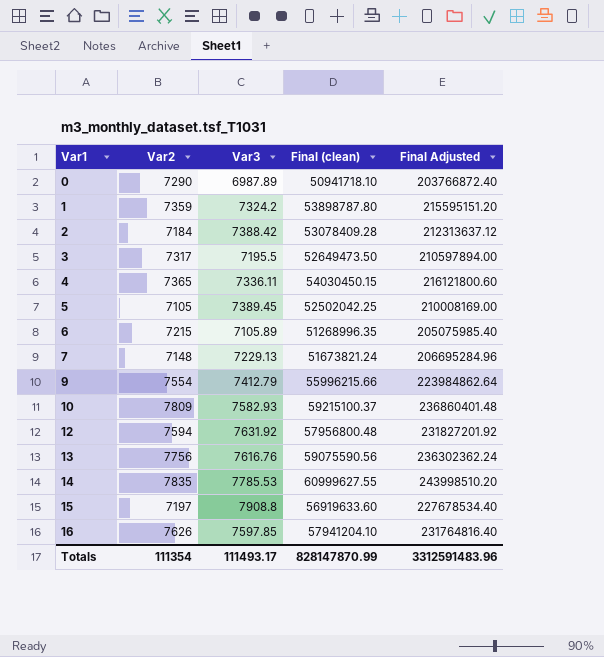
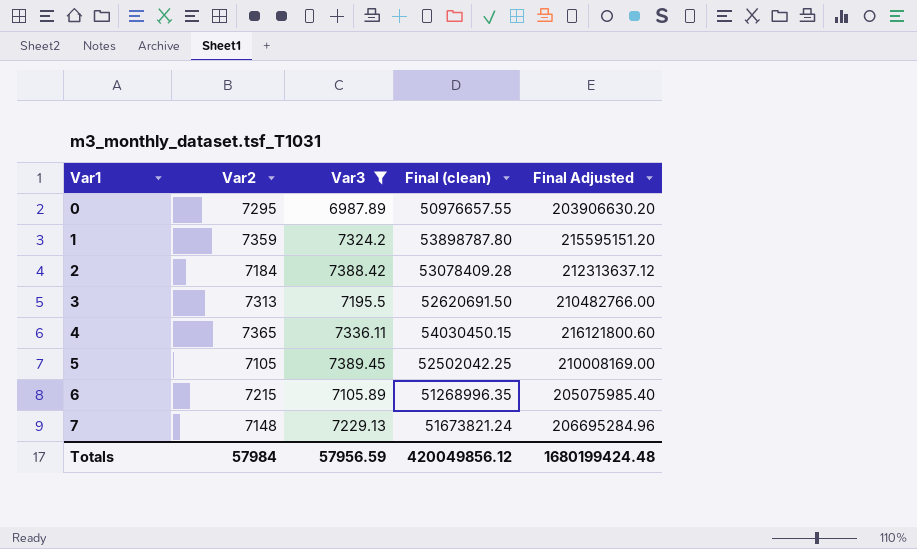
filter: none -> Var3 <= 7389.45
0 | Var2: 7290 -> 7295
0 | Final (clean): 50941718.10 -> 50976657.55
0 | Final Adjusted: 203766872.40 -> 203906630.20
3 | Var2: 7317 -> 7313
3 | Final (clean): 52649473.50 -> 52620691.50
3 | Final Adjusted: 210597894.00 -> 210482766.00
Totals | Var2: 111354 -> 57984
Totals | Var3: 111493.17 -> 57956.59
Totals | Final (clean): 828147870.99 -> 420049856.12
Totals | Final Adjusted: 3312591483.96 -> 1680199424.48

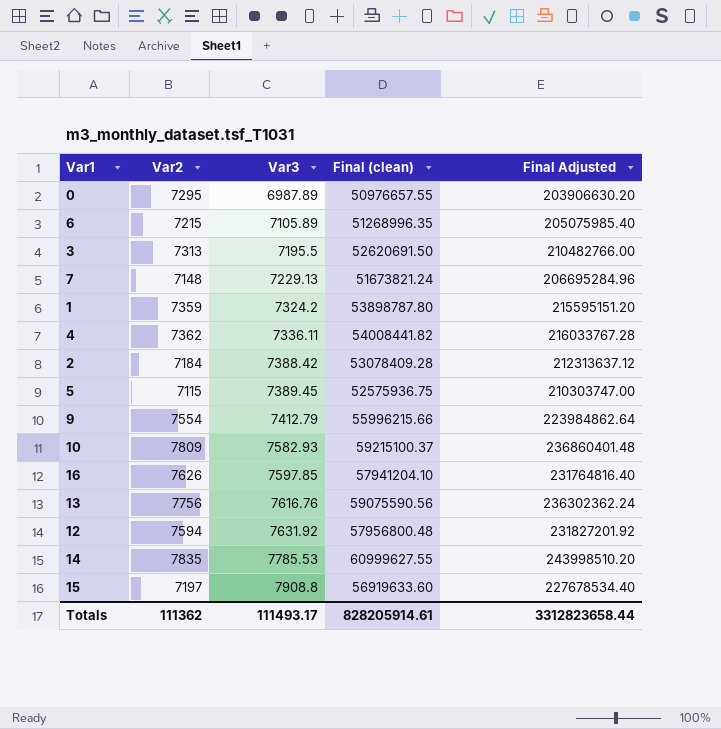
filter: Var3 <= 7389.45 -> none
row order: Var1 ascending -> Var3 ascending
4 | Var2: 7365 -> 7362
4 | Final (clean): 54030450.15 -> 54008441.82
4 | Final Adjusted: 216121800.60 -> 216033767.28
5 | Var2: 7105 -> 7115
5 | Final (clean): 52502042.25 -> 52575936.75
5 | Final Adjusted: 210008169.00 -> 210303747.00
Totals | Var2: 57984 -> 111362
Totals | Var3: 57956.59 -> 111493.17
Totals | Final (clean): 420049856.12 -> 828205914.61
Totals | Final Adjusted: 1680199424.48 -> 3312823658.44

